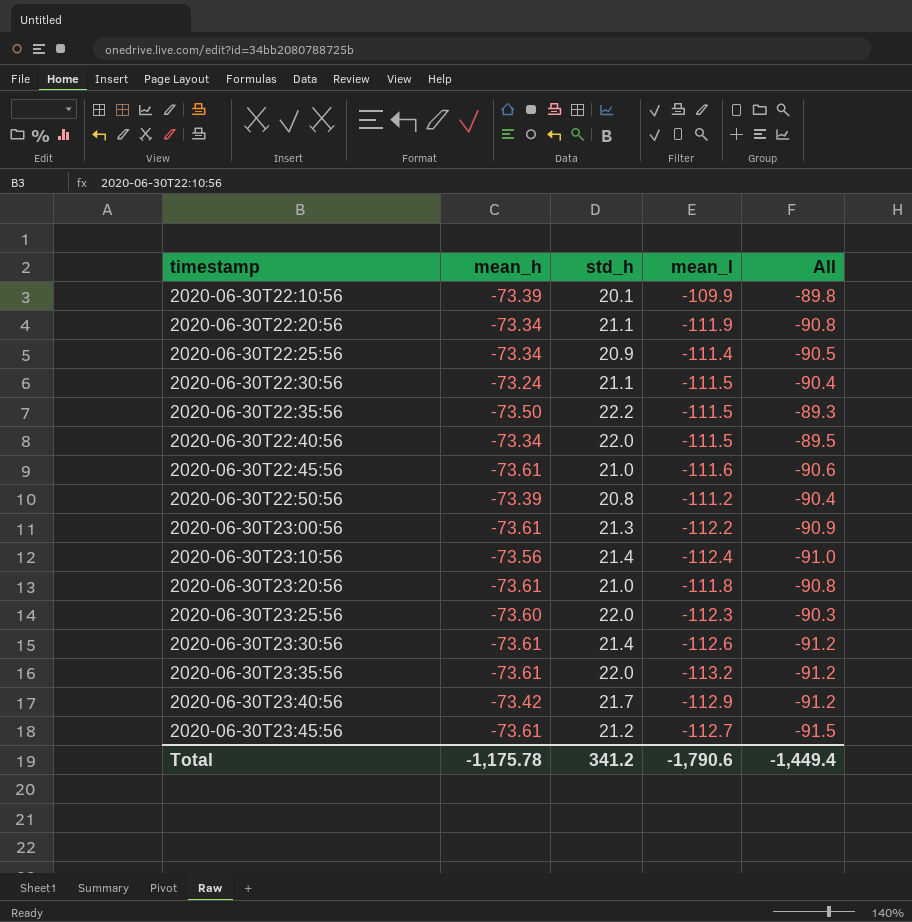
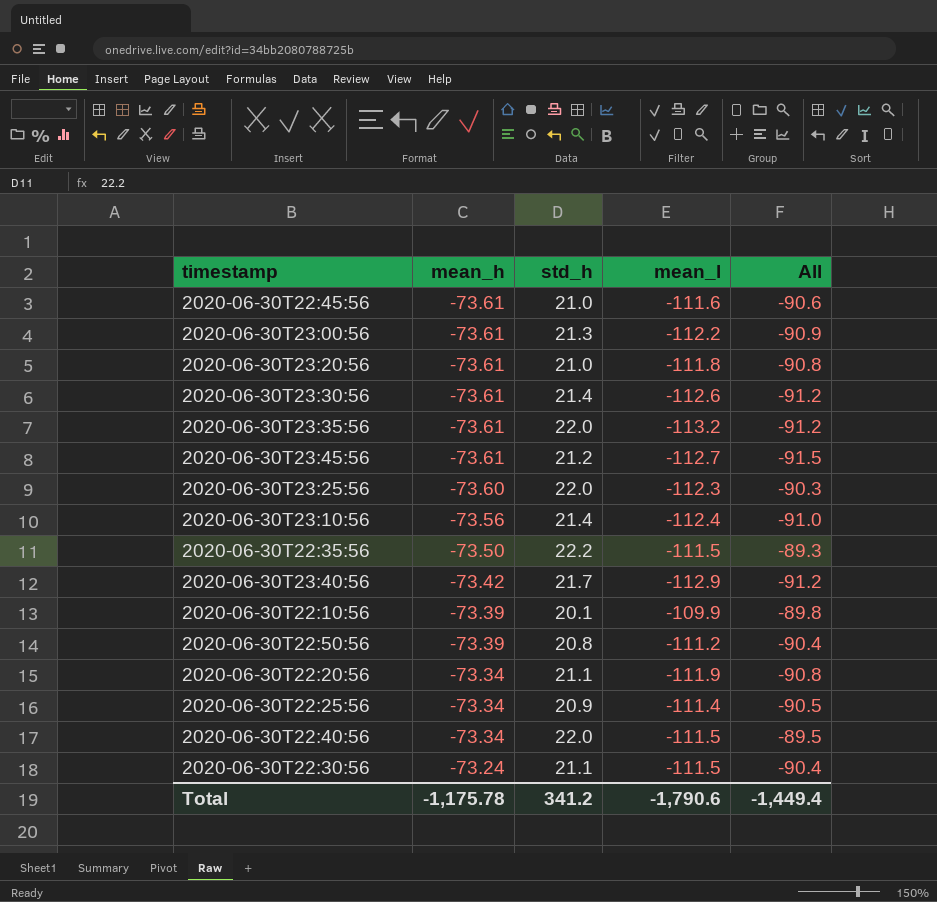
row order: timestamp ascending -> mean_h ascending

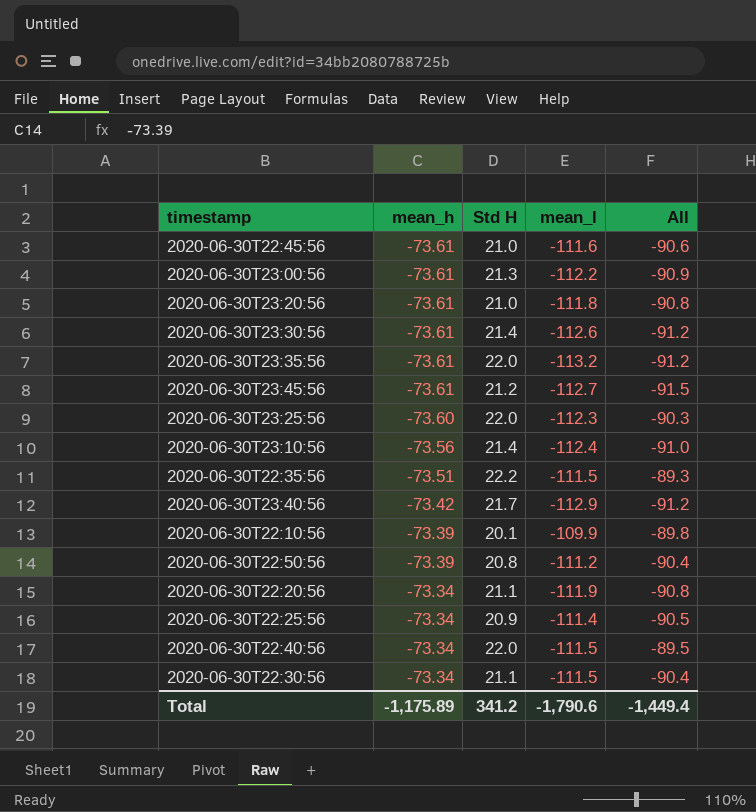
column name: std_h -> Std H
2020-06-30T22:35:56 | mean_h: -73.50 -> -73.51
2020-06-30T22:30:56 | mean_h: -73.24 -> -73.34
Total | mean_h: -1,175.78 -> -1,175.89

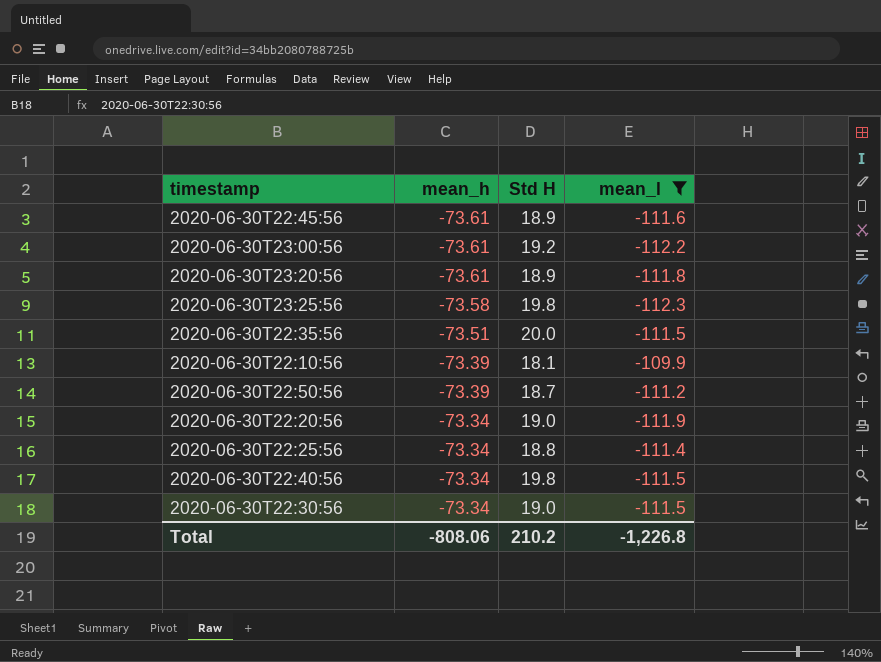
filter: none -> mean_l >= -112.3
column All | formula: [Std H] + [mean_l] -> none
2020-06-30T22:45:56 | Std H: 21.0 -> 18.9
2020-06-30T23:00:56 | Std H: 21.3 -> 19.2
2020-06-30T23:20:56 | Std H: 21.0 -> 18.9
2020-06-30T23:25:56 | mean_h: -73.60 -> -73.58
2020-06-30T23:25:56 | Std H: 22.0 -> 19.8
2020-06-30T22:35:56 | Std H: 22.2 -> 20.0
2020-06-30T22:10:56 | Std H: 20.1 -> 18.1
2020-06-30T22:50:56 | Std H: 20.8 -> 18.7
2020-06-30T22:20:56 | Std H: 21.1 -> 19.0
2020-06-30T22:25:56 | Std H: 20.9 -> 18.8
2020-06-30T22:40:56 | Std H: 22.0 -> 19.8
2020-06-30T22:30:56 | Std H: 21.1 -> 19.0
Total | mean_h: -1,175.89 -> -808.06
Total | Std H: 341.2 -> 210.2
Total | mean_l: -1,790.6 -> -1,226.8

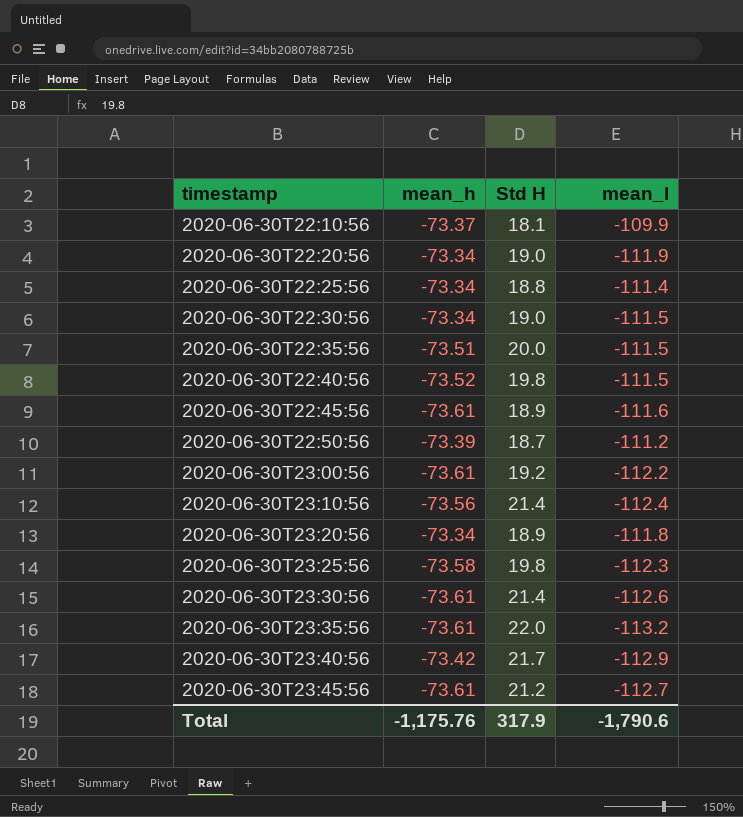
filter: mean_l >= -112.3 -> none
row order: mean_h ascending -> timestamp ascending
2020-06-30T22:10:56 | mean_h: -73.39 -> -73.37
2020-06-30T22:40:56 | mean_h: -73.34 -> -73.52
2020-06-30T23:20:56 | mean_h: -73.61 -> -73.34
Total | mean_h: -808.06 -> -1,175.76
Total | Std H: 210.2 -> 317.9
Total | mean_l: -1,226.8 -> -1,790.6

